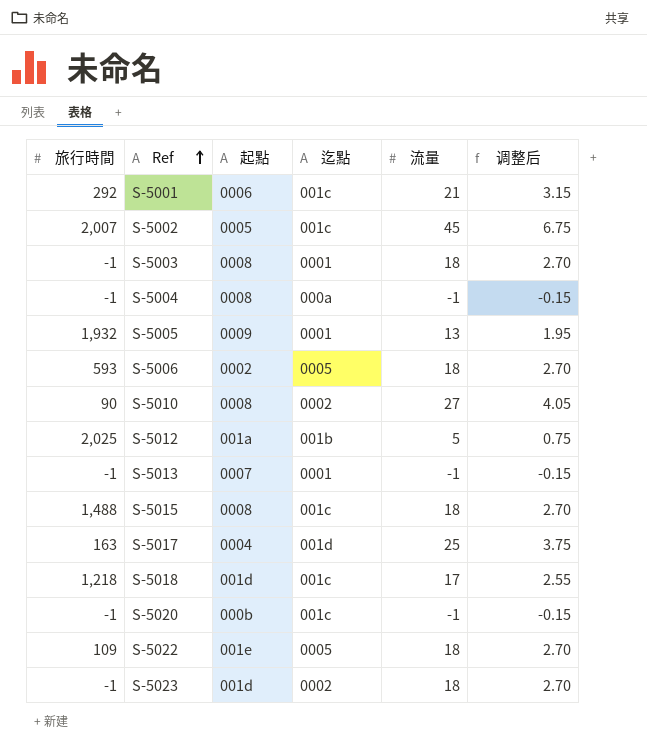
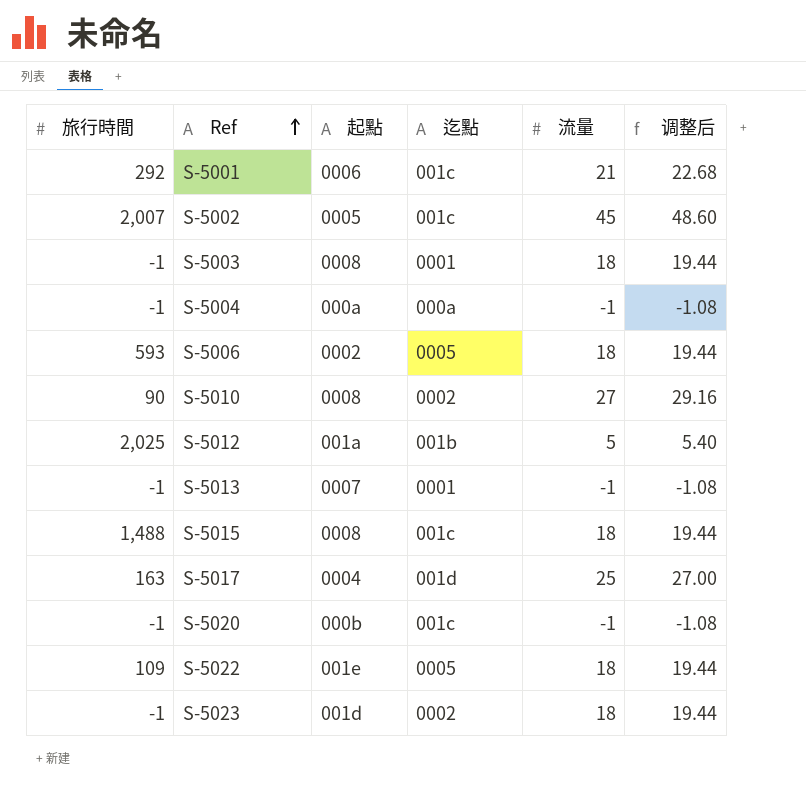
column 调整后 | formula: [流量] * 0.15 -> [流量] * 1.08
row S-5005: 1,932 | 0009 | 0001 | 13 | 1.95 -> none
row S-5018: 1,218 | 001d | 001c | 17 | 2.55 -> none
S-5004 | 起點: 0008 -> 000a

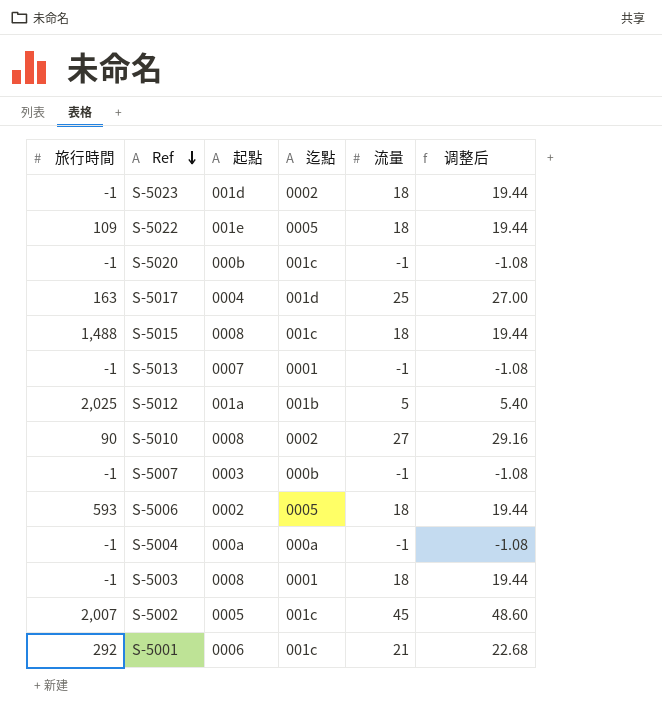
row order: Ref ascending -> Ref descending
row S-5007: none -> -1 | 0003 | 000b | -1 | -1.08

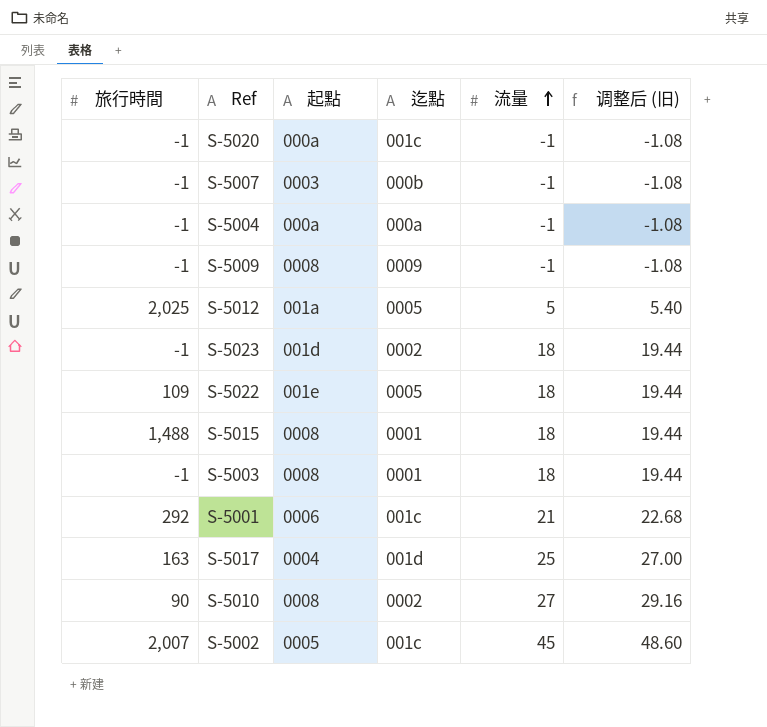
row order: Ref descending -> 流量 ascending
column name: 调整后 -> 调整后 (旧)
row S-5013: -1 | 0007 | 0001 | -1 | -1.08 -> none
row S-5006: 593 | 0002 | 0005 | 18 | 19.44 -> none
S-5020 | 起點: 000b -> 000a
row S-5009: none -> -1 | 0008 | 0009 | -1 | -1.08
S-5012 | 迄點: 001b -> 0005
S-5015 | 迄點: 001c -> 0001

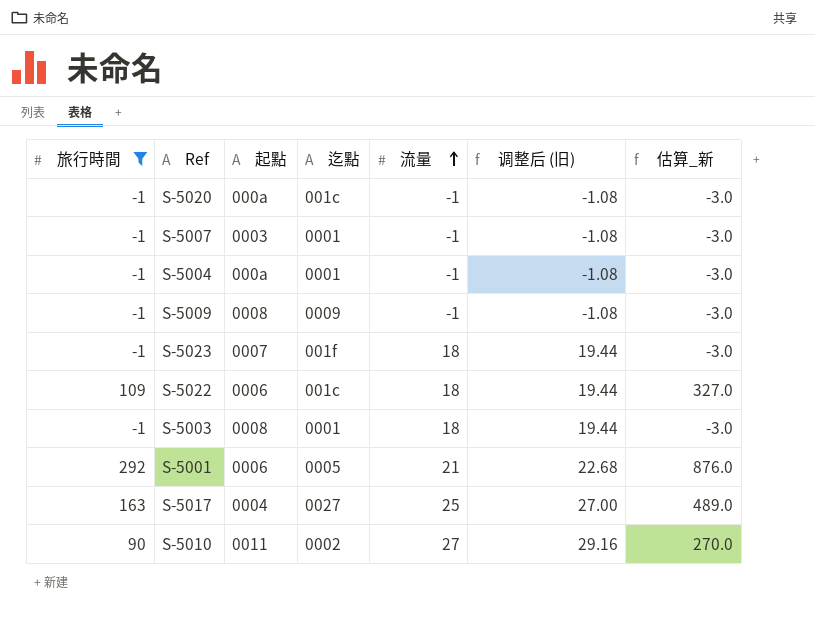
filter: none -> 旅行時間 <= 292
column 估算_新 | formula: none -> [旅行時間] * 3
S-5007 | 迄點: 000b -> 0001
S-5004 | 迄點: 000a -> 0001
S-5023 | 起點: 001d -> 0007
S-5023 | 迄點: 0002 -> 001f
S-5022 | 起點: 001e -> 0006
S-5022 | 迄點: 0005 -> 001c
S-5001 | 迄點: 001c -> 0005
S-5017 | 迄點: 001d -> 0027
S-5010 | 起點: 0008 -> 0011

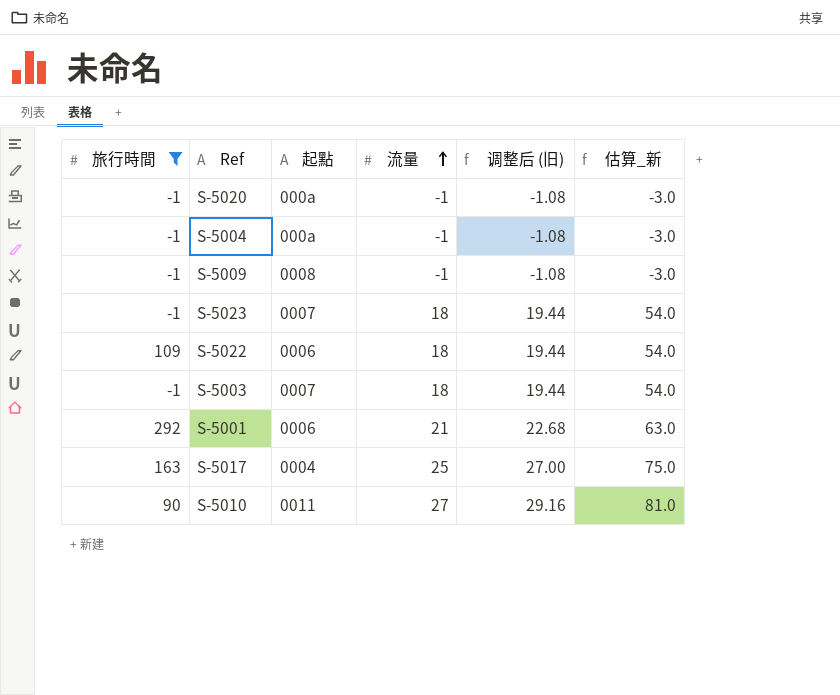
column 迄點 | position: 4 -> none
column 估算_新 | formula: [旅行時間] * 3 -> [流量] * 3
row S-5007: -1 | 0003 | 0001 | -1 | -1.08 | -3.0 -> none
S-5003 | 起點: 0008 -> 0007

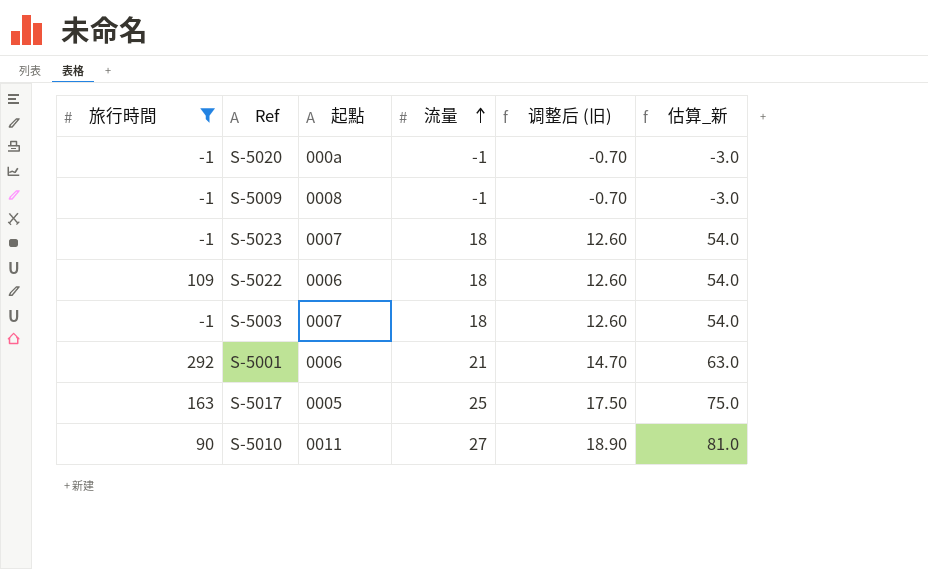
column 调整后 (旧) | formula: [流量] * 1.08 -> [流量] * 0.7
row S-5004: -1 | 000a | -1 | -1.08 | -3.0 -> none
S-5017 | 起點: 0004 -> 0005

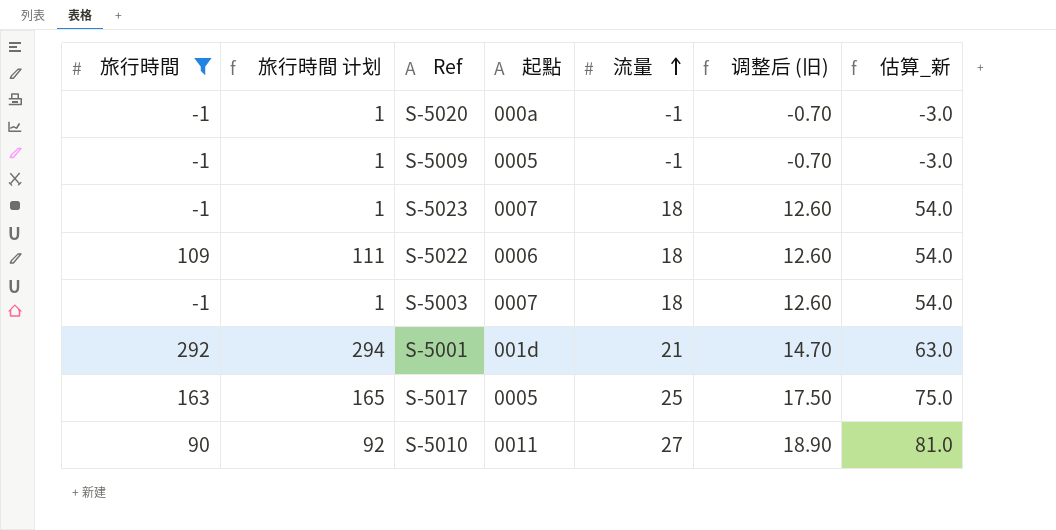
column 旅行時間 计划 | formula: none -> [旅行時間] + 2
S-5009 | 起點: 0008 -> 0005
S-5001 | 起點: 0006 -> 001d

